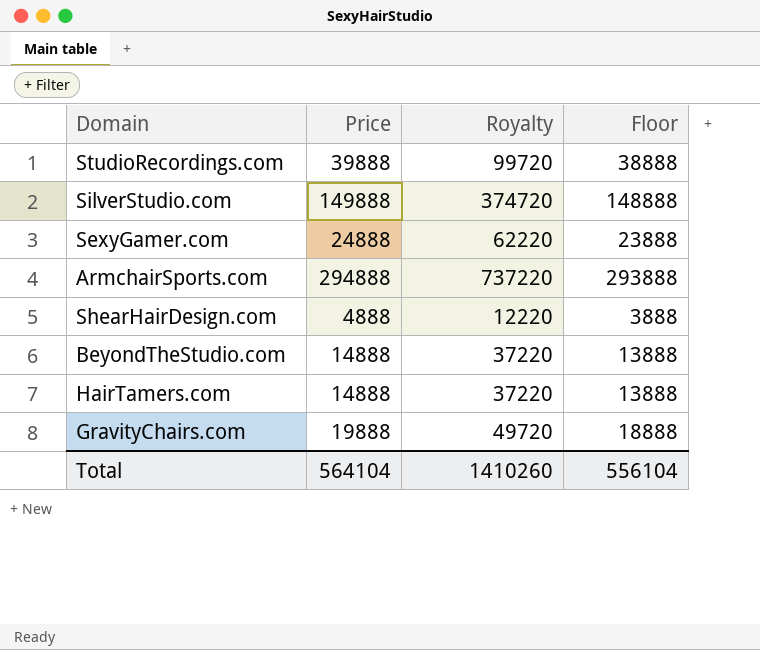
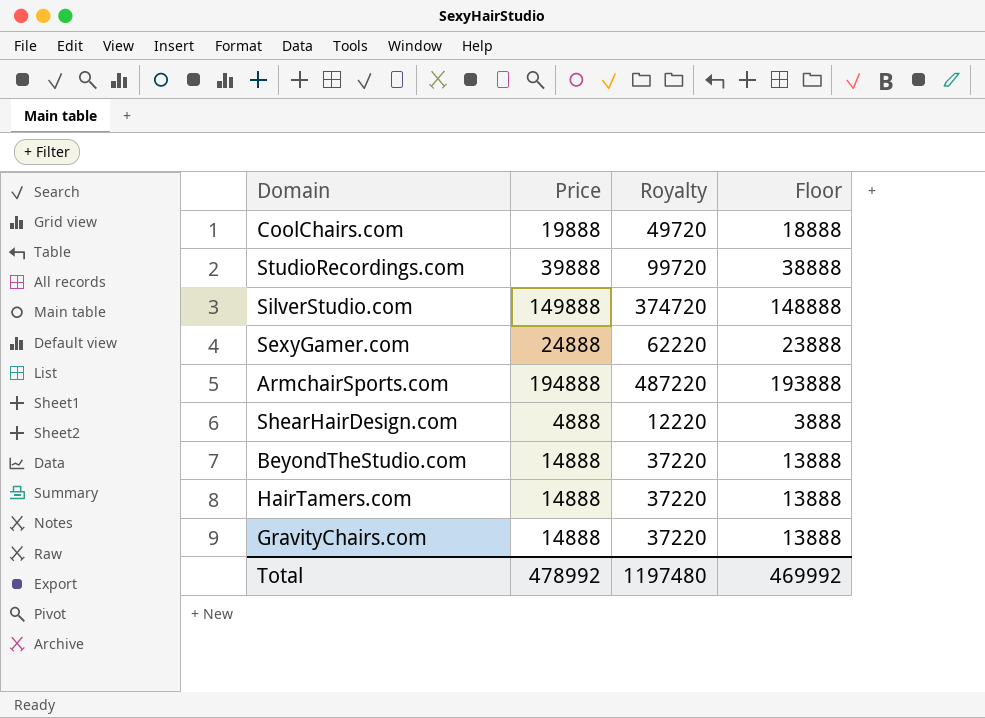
row CoolChairs.com: none -> 19888 | 49720 | 18888
ArmchairSports.com | Price: 294888 -> 194888
ArmchairSports.com | Royalty: 737220 -> 487220
ArmchairSports.com | Floor: 293888 -> 193888
GravityChairs.com | Price: 19888 -> 14888
GravityChairs.com | Royalty: 49720 -> 37220
GravityChairs.com | Floor: 18888 -> 13888
Total | Price: 564104 -> 478992
Total | Royalty: 1410260 -> 1197480
Total | Floor: 556104 -> 469992

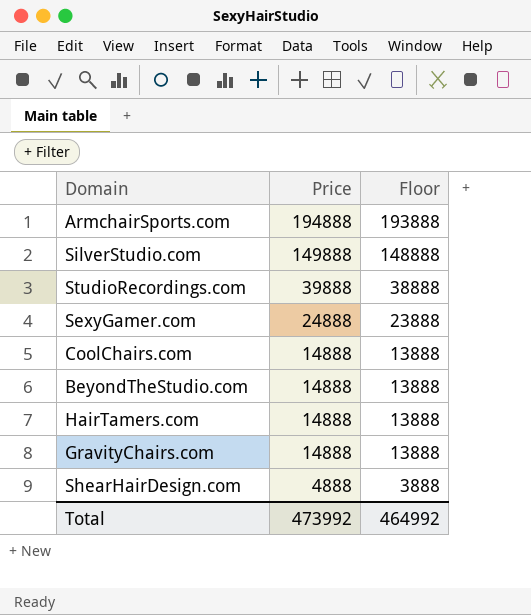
row order: none -> Price descending
column Royalty | formula: [Price] * 2.5 -> none
CoolChairs.com | Price: 19888 -> 14888
CoolChairs.com | Floor: 18888 -> 13888
Total | Price: 478992 -> 473992
Total | Floor: 469992 -> 464992

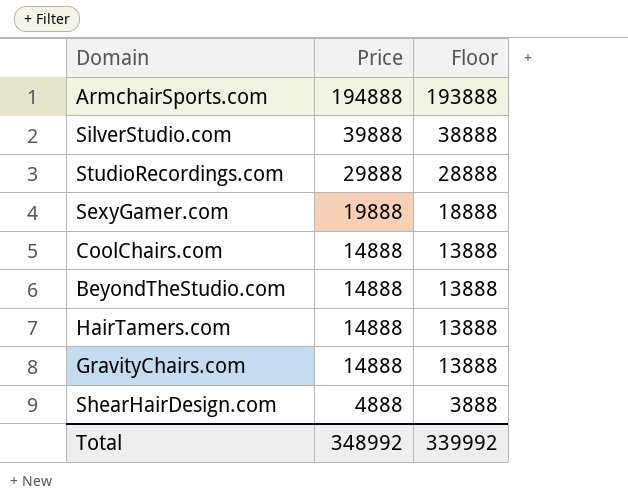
SilverStudio.com | Price: 149888 -> 39888
SilverStudio.com | Floor: 148888 -> 38888
StudioRecordings.com | Price: 39888 -> 29888
StudioRecordings.com | Floor: 38888 -> 28888
SexyGamer.com | Price: 24888 -> 19888
SexyGamer.com | Floor: 23888 -> 18888
Total | Price: 473992 -> 348992
Total | Floor: 464992 -> 339992

